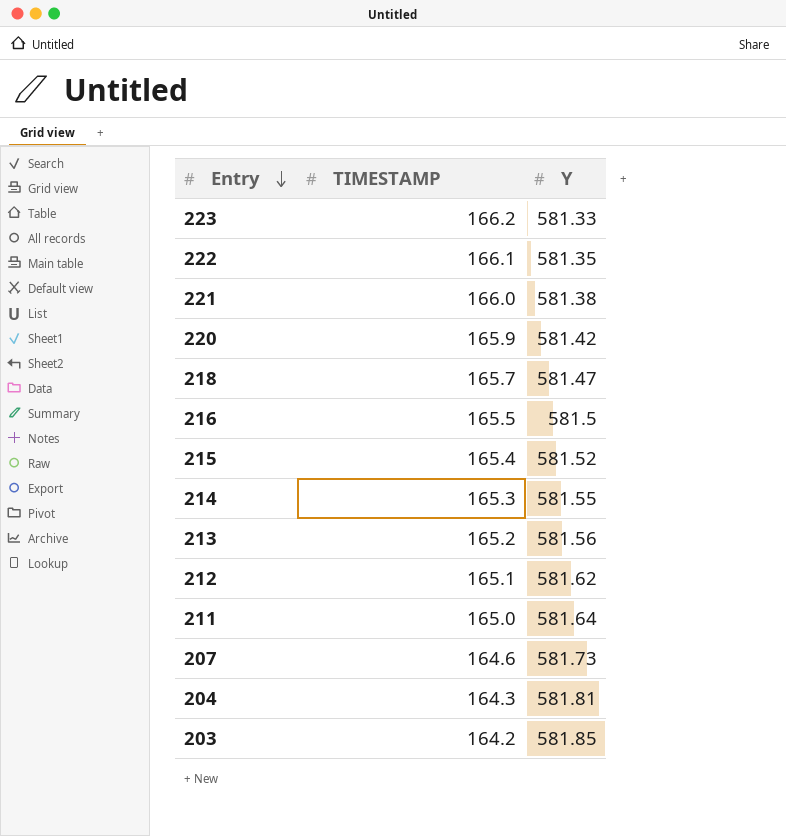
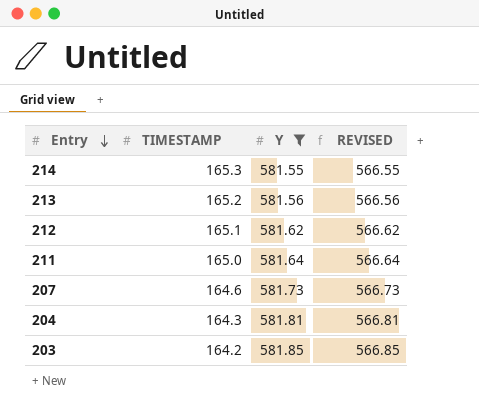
filter: none -> Y >= 581.55
column REVISED | formula: none -> [Y] - 15

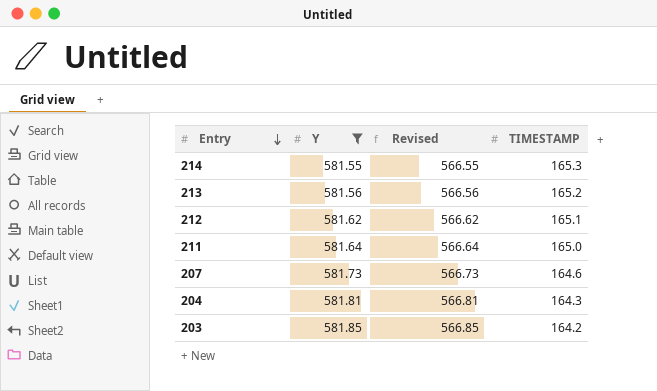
column name: REVISED -> Revised
column TIMESTAMP | position: 2 -> 4

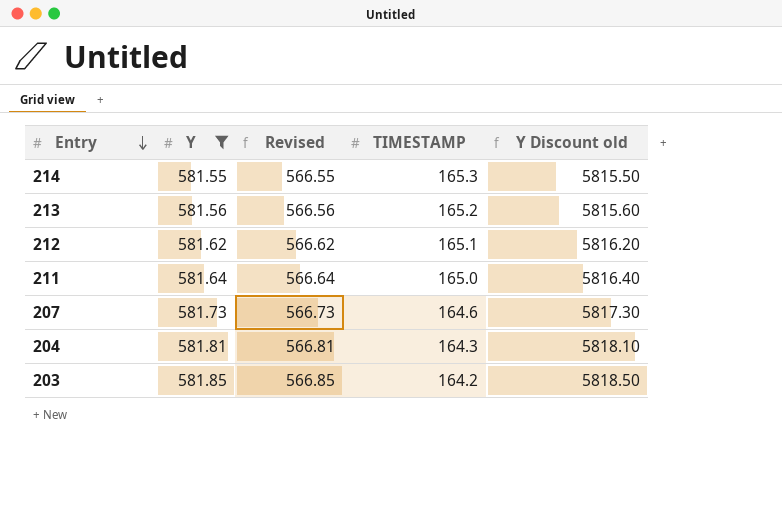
column Y Discount old | formula: none -> [Y] * 10

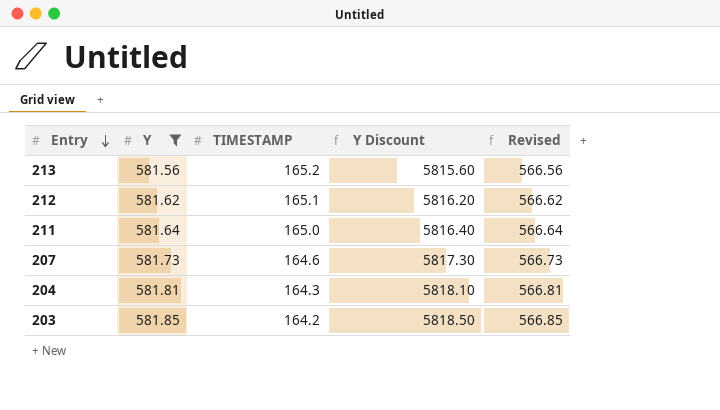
column name: Y Discount old -> Y Discount
column Revised | position: 3 -> 5
row 214: 581.55 | 566.55 | 165.3 | 5815.50 -> none

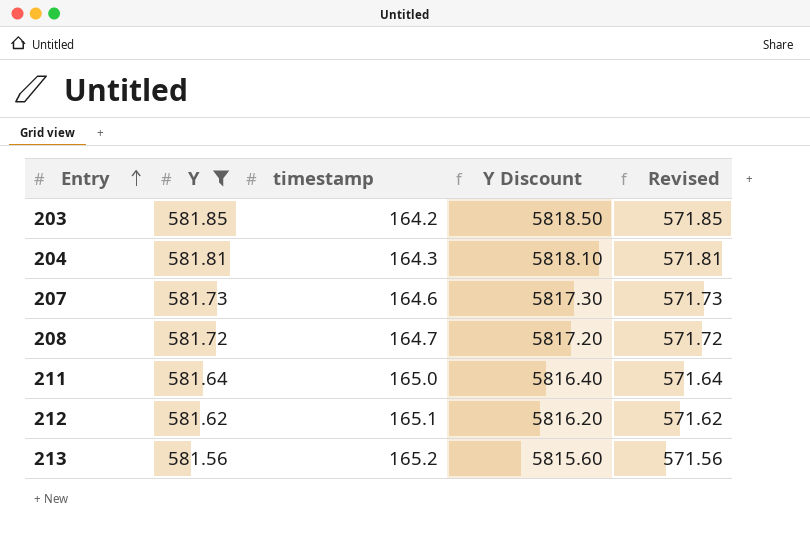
row order: Entry descending -> Entry ascending
column name: TIMESTAMP -> timestamp
column Revised | formula: [Y] - 15 -> [Y] - 10
row 208: none -> 581.72 | 164.7 | 5817.20 | 571.72

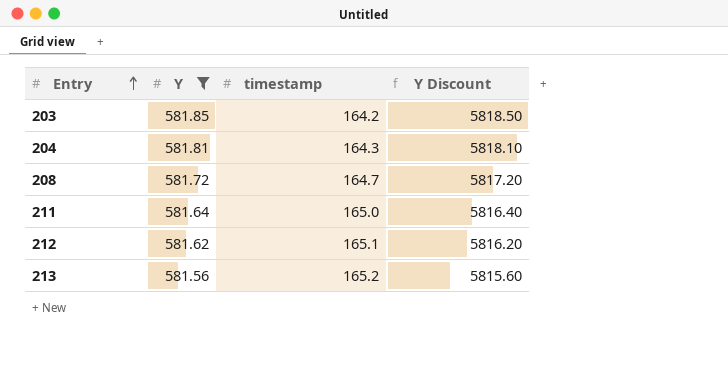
column Revised | formula: [Y] - 10 -> none
row 207: 581.73 | 164.6 | 5817.30 | 571.73 -> none

